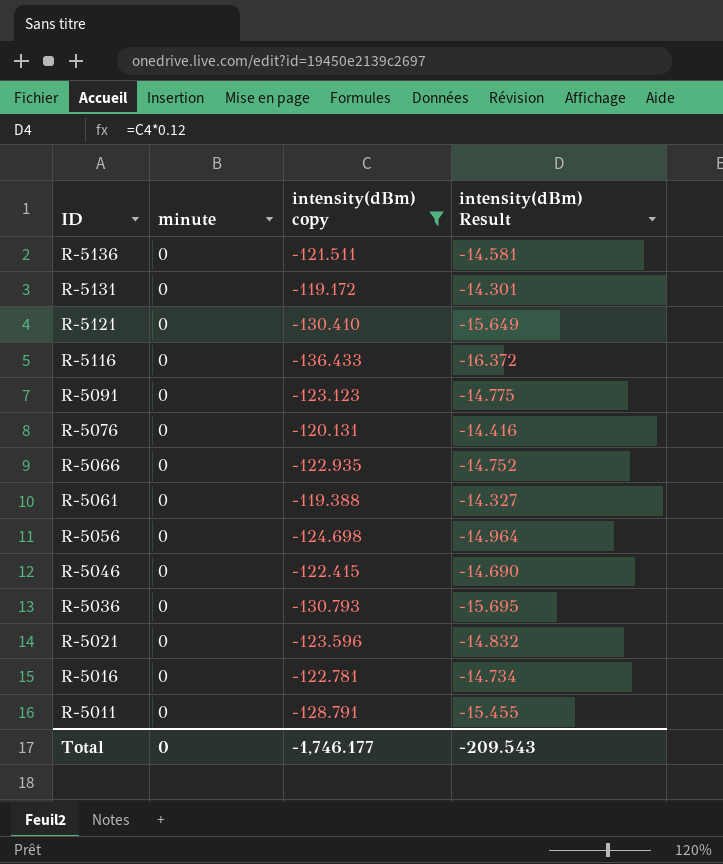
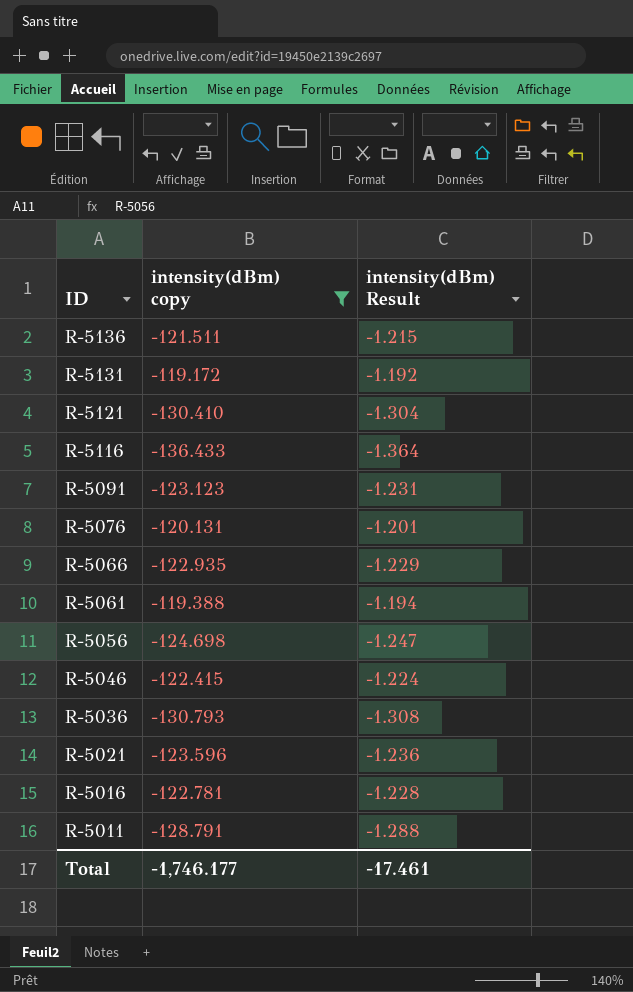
column minute | position: 2 -> none
column intensity(dBm) Result | formula: [intensity(dBm) copy] * 0.12 -> [intensity(dBm) copy] * 0.01
Total | intensity(dBm) Result: -209.543 -> -17.461

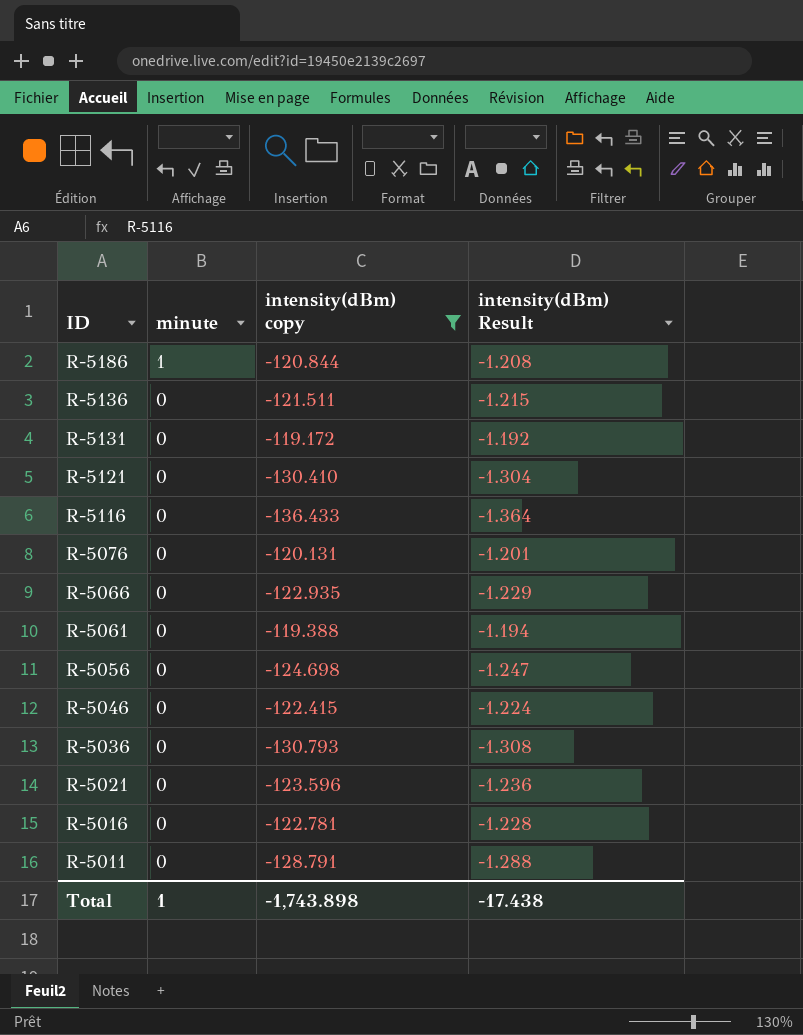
column minute | position: none -> 2
row R-5091: -123.123 | -1.231 -> none
row R-5186: none -> 1 | -120.844 | -1.208
Total | intensity(dBm) copy: -1,746.177 -> -1,743.898
Total | intensity(dBm) Result: -17.461 -> -17.438

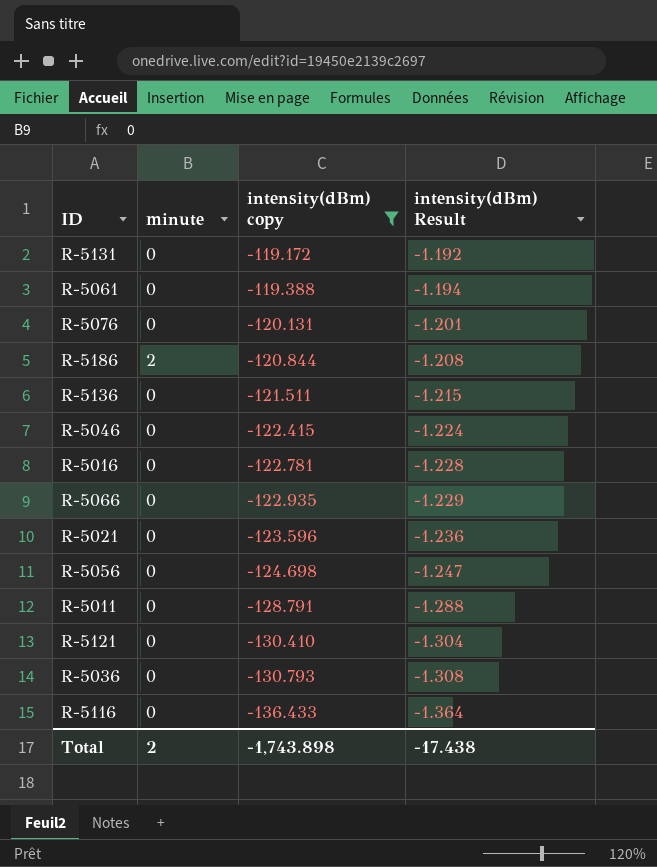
row order: ID descending -> intensity(dBm) copy descending
R-5186 | minute: 1 -> 2
Total | minute: 1 -> 2

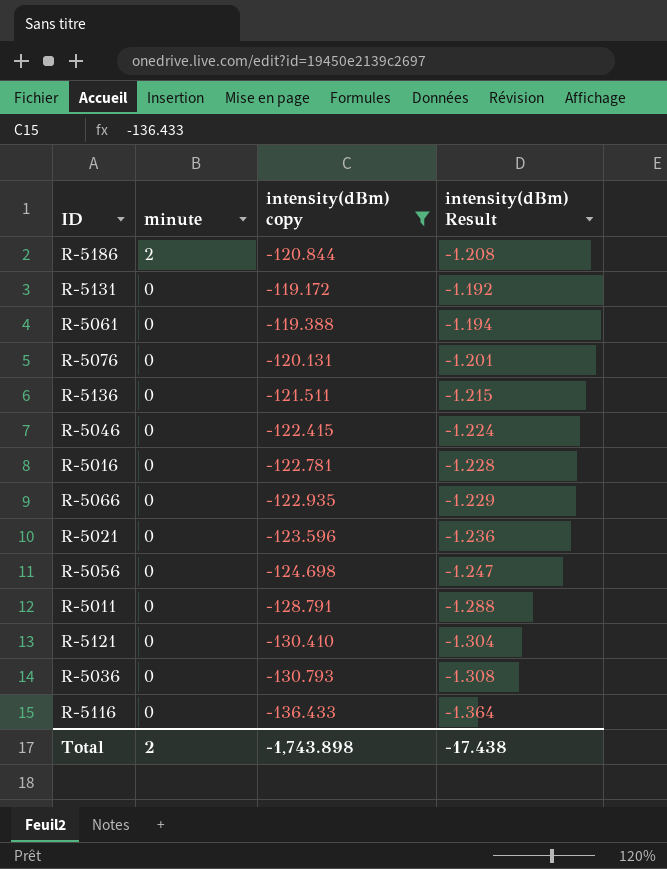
row order: intensity(dBm) copy descending -> minute descending

